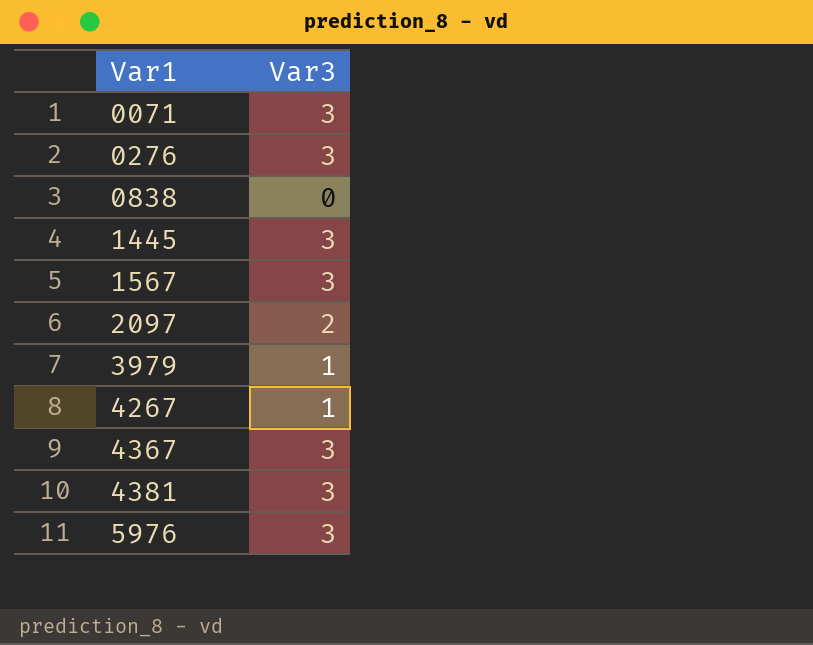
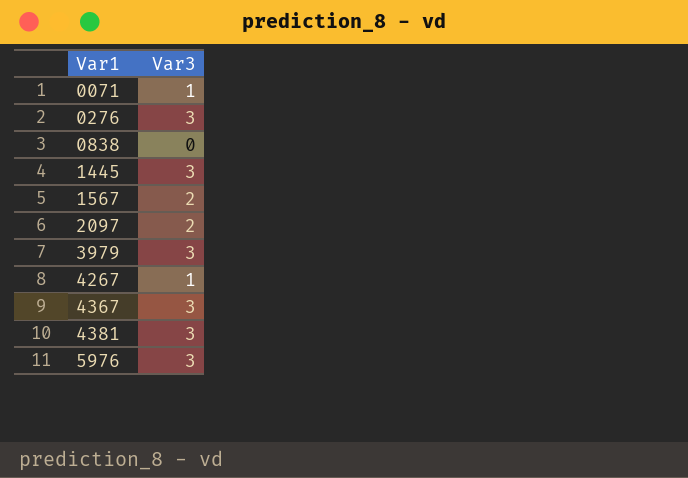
0071 | Var3: 3 -> 1
1567 | Var3: 3 -> 2
3979 | Var3: 1 -> 3

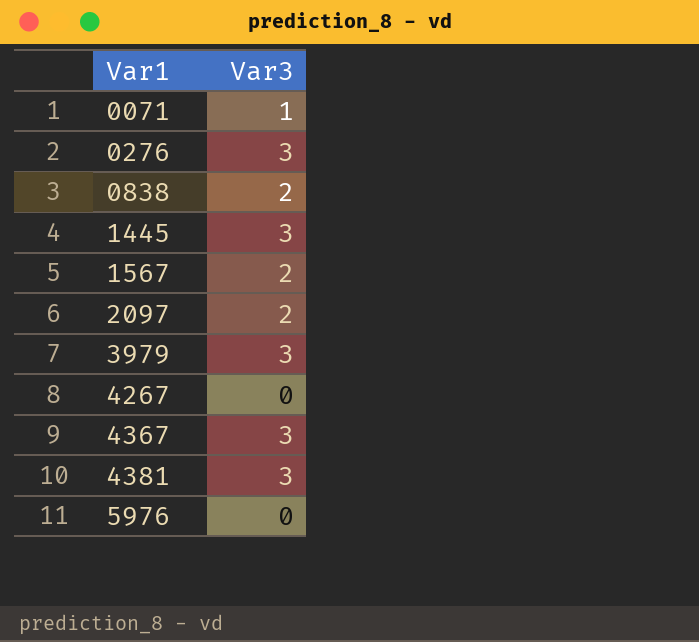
0838 | Var3: 0 -> 2
4267 | Var3: 1 -> 0
5976 | Var3: 3 -> 0

